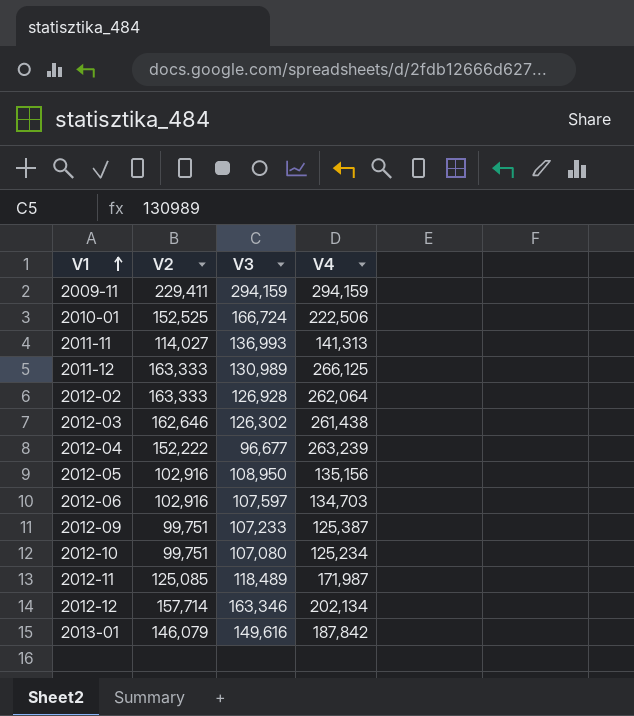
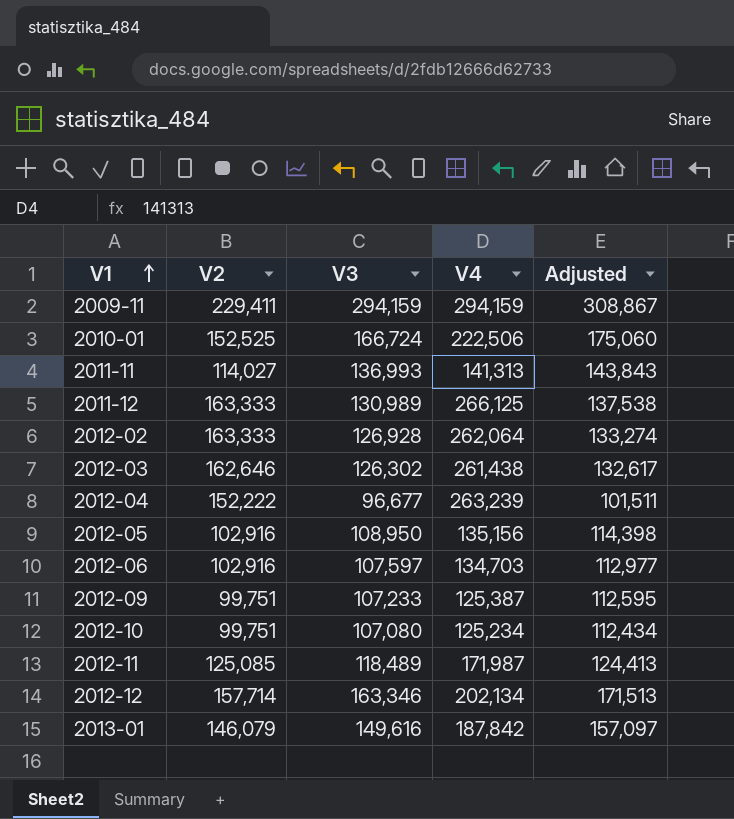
column Adjusted | formula: none -> [V3] * 1.05

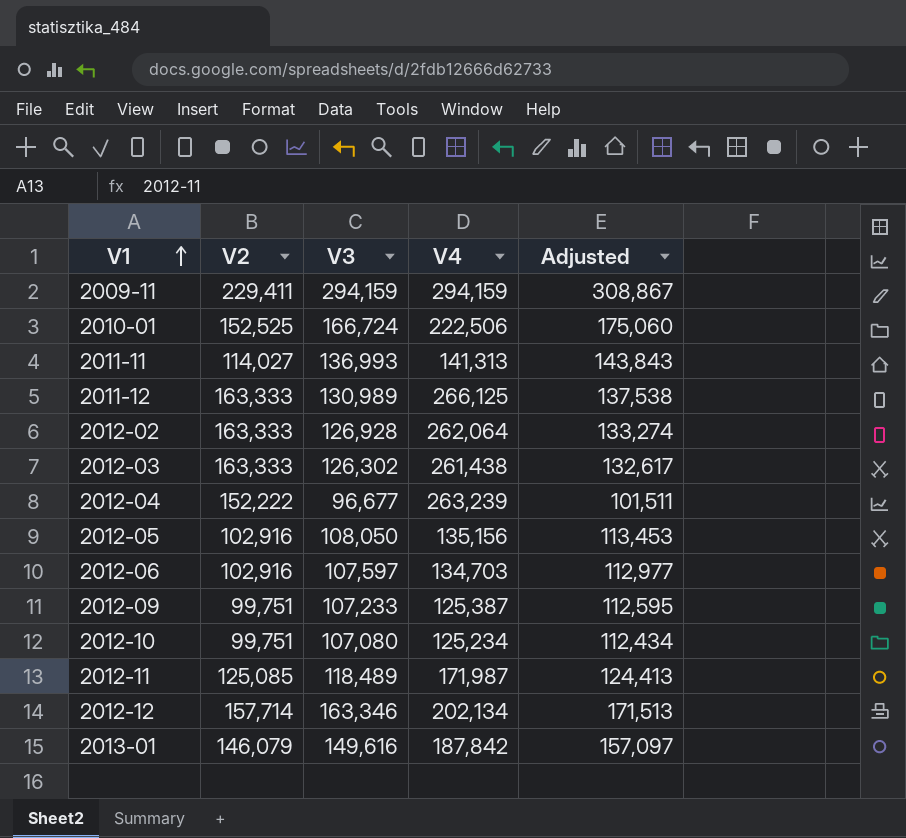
2012-03 | V2: 162,646 -> 163,333
2012-05 | V3: 108,950 -> 108,050
2012-05 | Adjusted: 114,398 -> 113,453

